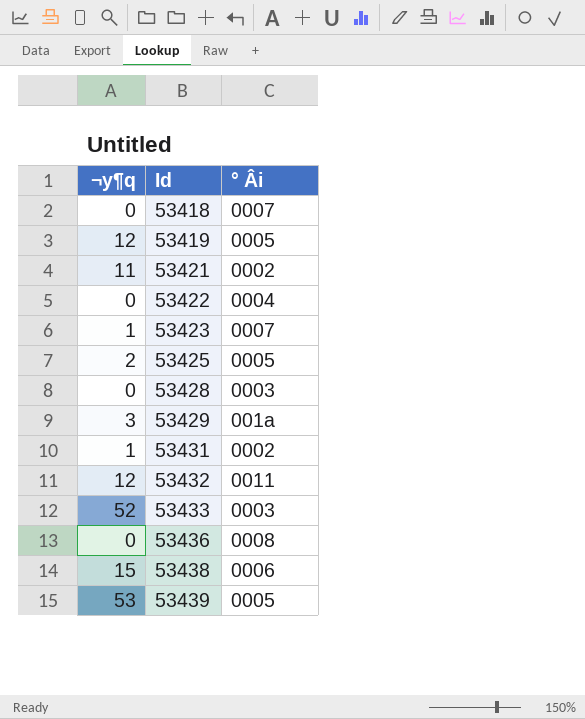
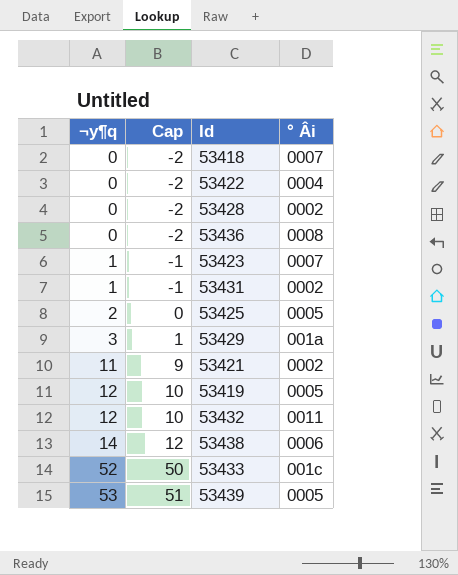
row order: Id ascending -> ¬y¶q ascending
column Cap | formula: none -> [¬y¶q] - 2
53428 | ° Âi: 0003 -> 0002
53438 | ¬y¶q: 15 -> 14
53433 | ° Âi: 0003 -> 001c

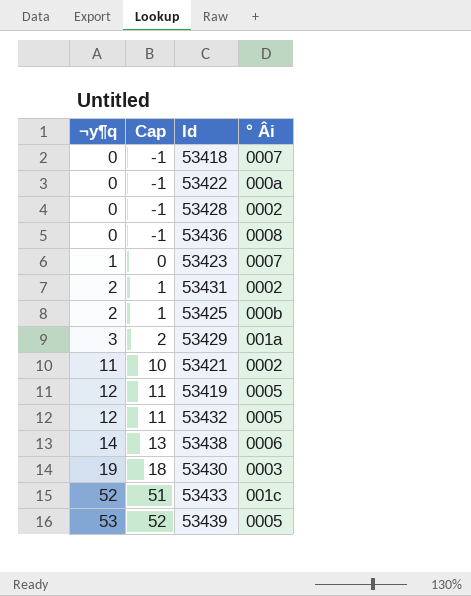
column Cap | formula: [¬y¶q] - 2 -> [¬y¶q] - 1
53422 | ° Âi: 0004 -> 000a
53431 | ¬y¶q: 1 -> 2
53425 | ° Âi: 0005 -> 000b
53432 | ° Âi: 0011 -> 0005
row 53430: none -> 19 | 18 | 0003

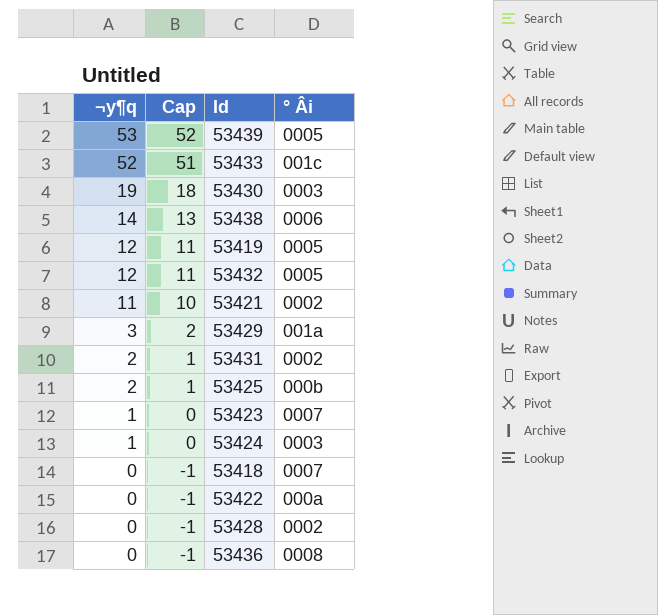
row order: ¬y¶q ascending -> ¬y¶q descending
row 53424: none -> 1 | 0 | 0003

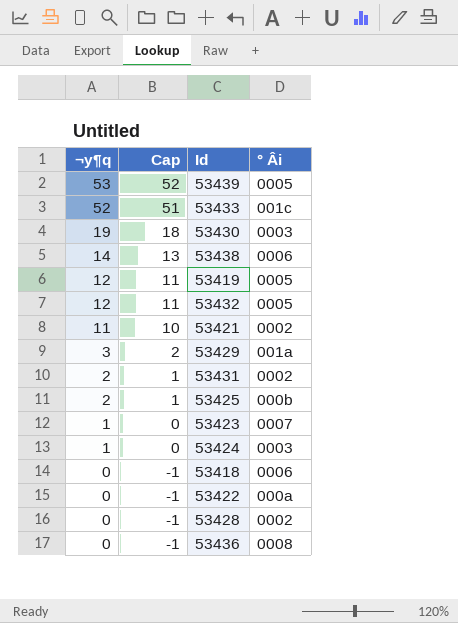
53418 | ° Âi: 0007 -> 0006

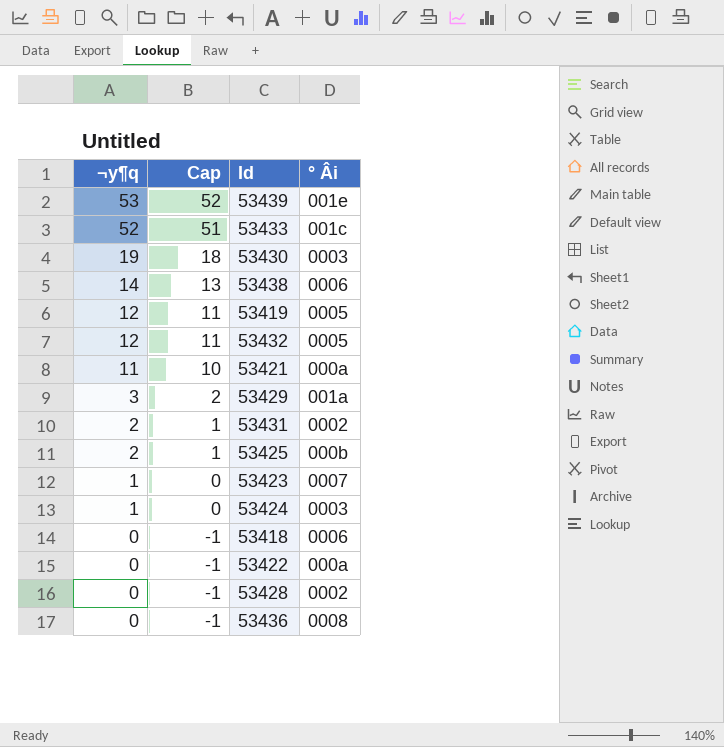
53439 | ° Âi: 0005 -> 001e
53421 | ° Âi: 0002 -> 000a

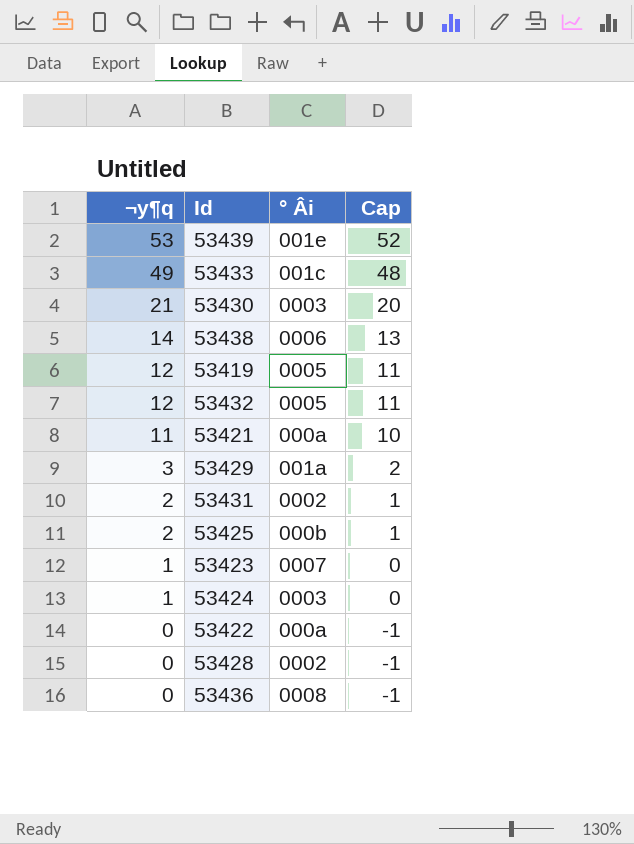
column Cap | position: 2 -> 4
row 53418: 0 | -1 | 0006 -> none
53433 | ¬y¶q: 52 -> 49
53433 | Cap: 51 -> 48
53430 | ¬y¶q: 19 -> 21
53430 | Cap: 18 -> 20

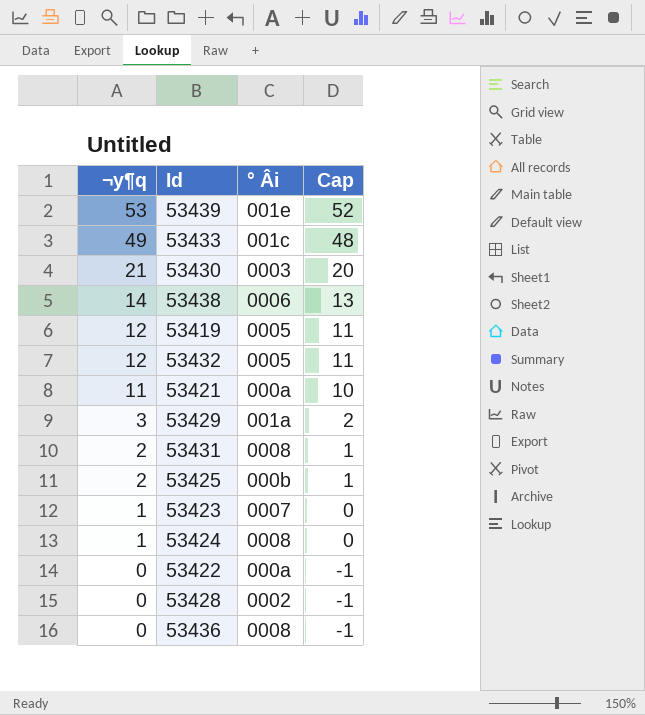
53431 | ° Âi: 0002 -> 0008
53424 | ° Âi: 0003 -> 0008

